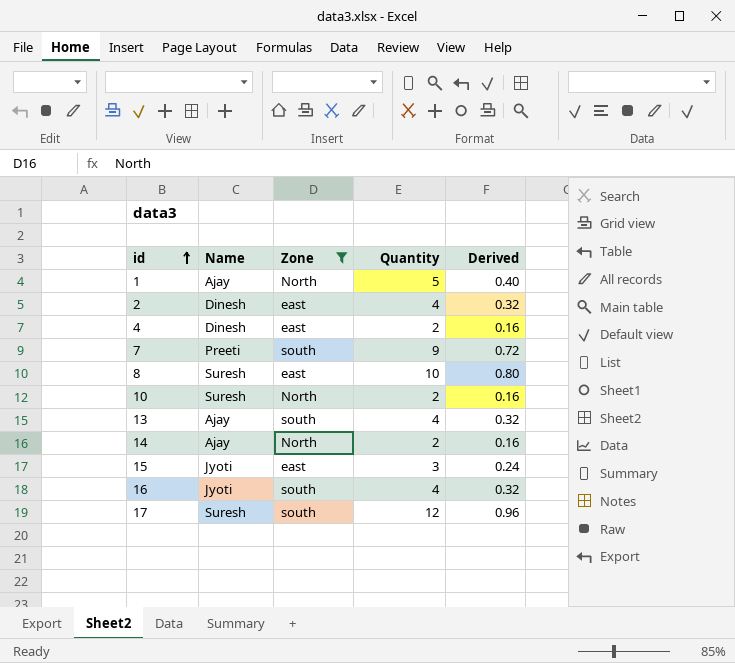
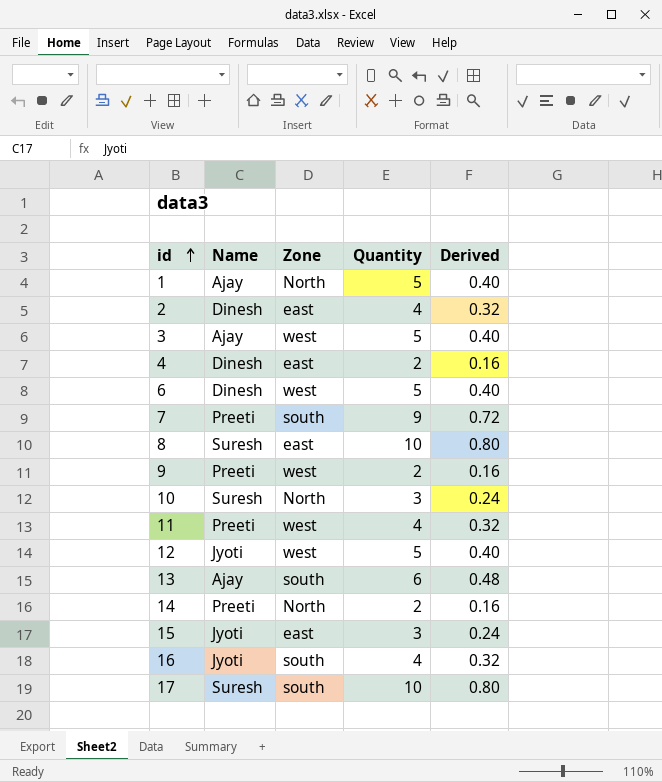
filter: Zone != west -> none
10 | Quantity: 2 -> 3
10 | Derived: 0.16 -> 0.24
13 | Quantity: 4 -> 6
13 | Derived: 0.32 -> 0.48
14 | Name: Ajay -> Preeti
17 | Quantity: 12 -> 10
17 | Derived: 0.96 -> 0.80

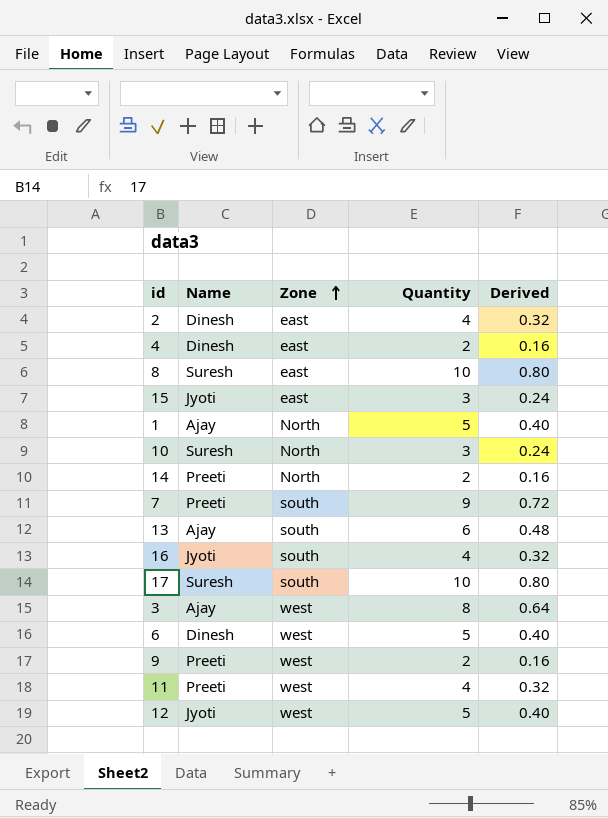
row order: id ascending -> Zone ascending
3 | Quantity: 5 -> 8
3 | Derived: 0.40 -> 0.64

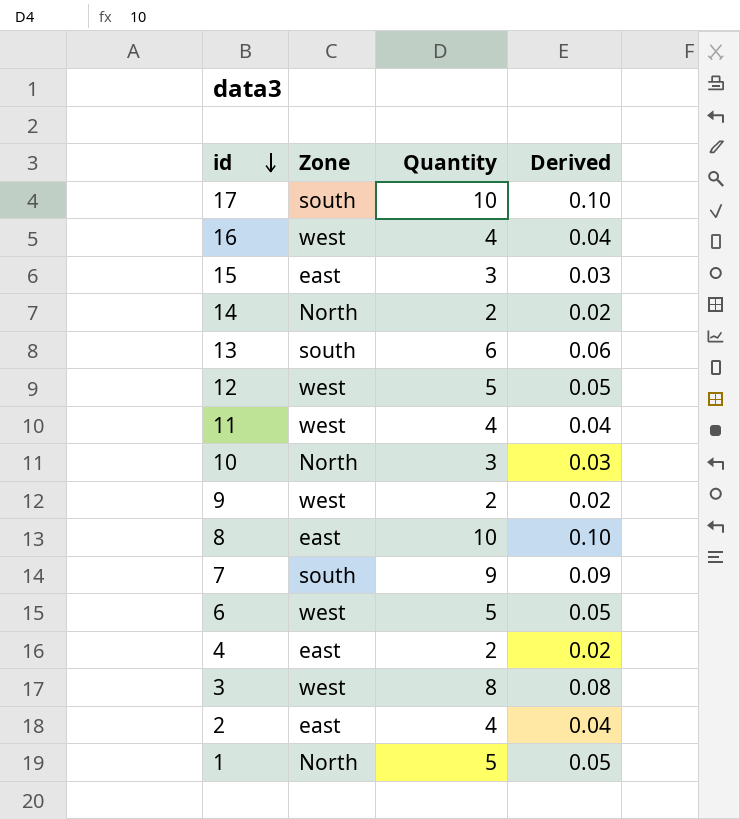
row order: Zone ascending -> id descending
column Name | position: 2 -> none
column Derived | formula: [Quantity] * 0.08 -> [Quantity] * 0.01
16 | Zone: south -> west

